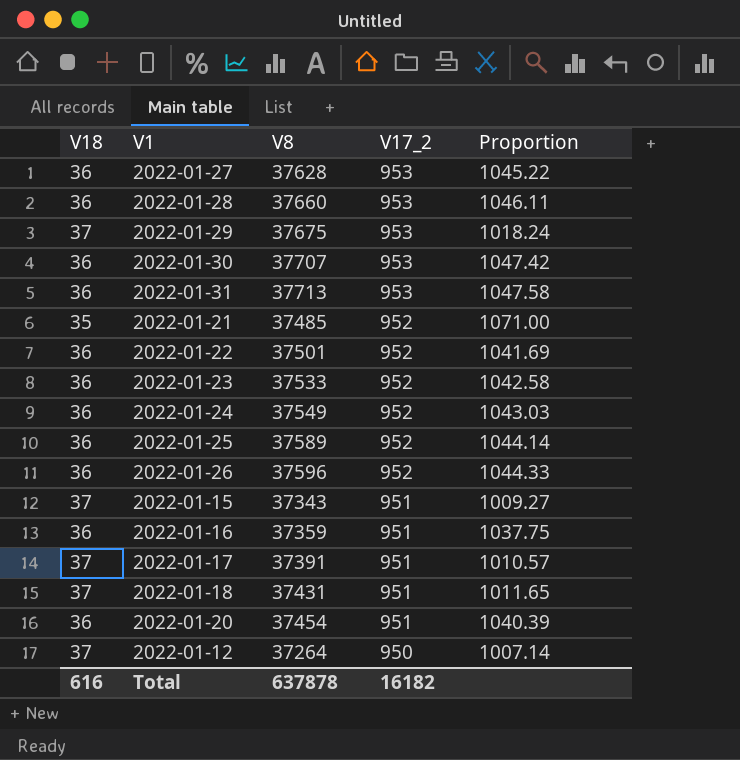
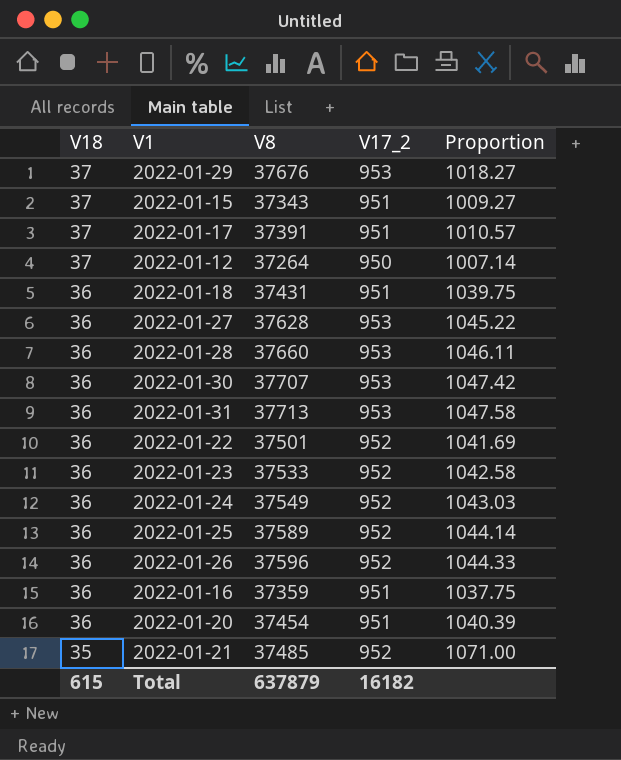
row order: V17_2 descending -> V18 descending
2022-01-29 | V8: 37675 -> 37676
2022-01-29 | Proportion: 1018.24 -> 1018.27
2022-01-18 | V18: 37 -> 36
2022-01-18 | Proportion: 1011.65 -> 1039.75
Total | V18: 616 -> 615
Total | V8: 637878 -> 637879

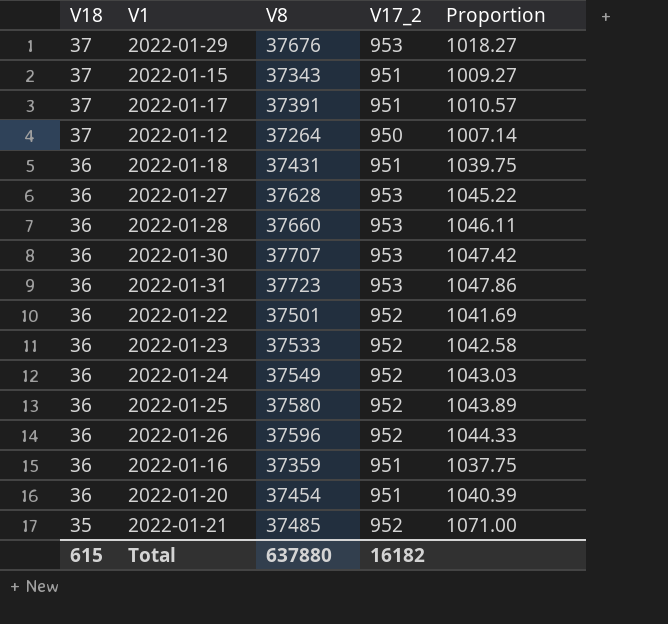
2022-01-31 | V8: 37713 -> 37723
2022-01-31 | Proportion: 1047.58 -> 1047.86
2022-01-25 | V8: 37589 -> 37580
2022-01-25 | Proportion: 1044.14 -> 1043.89
Total | V8: 637879 -> 637880

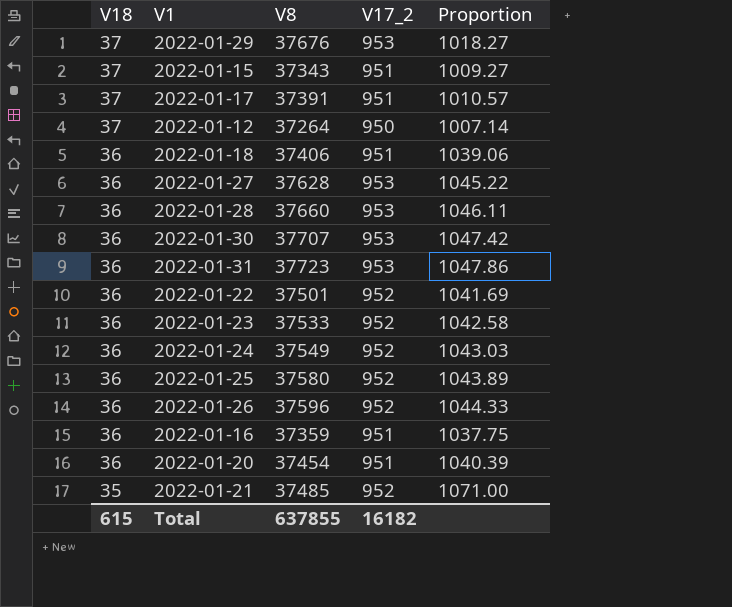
2022-01-18 | V8: 37431 -> 37406
2022-01-18 | Proportion: 1039.75 -> 1039.06
Total | V8: 637880 -> 637855

